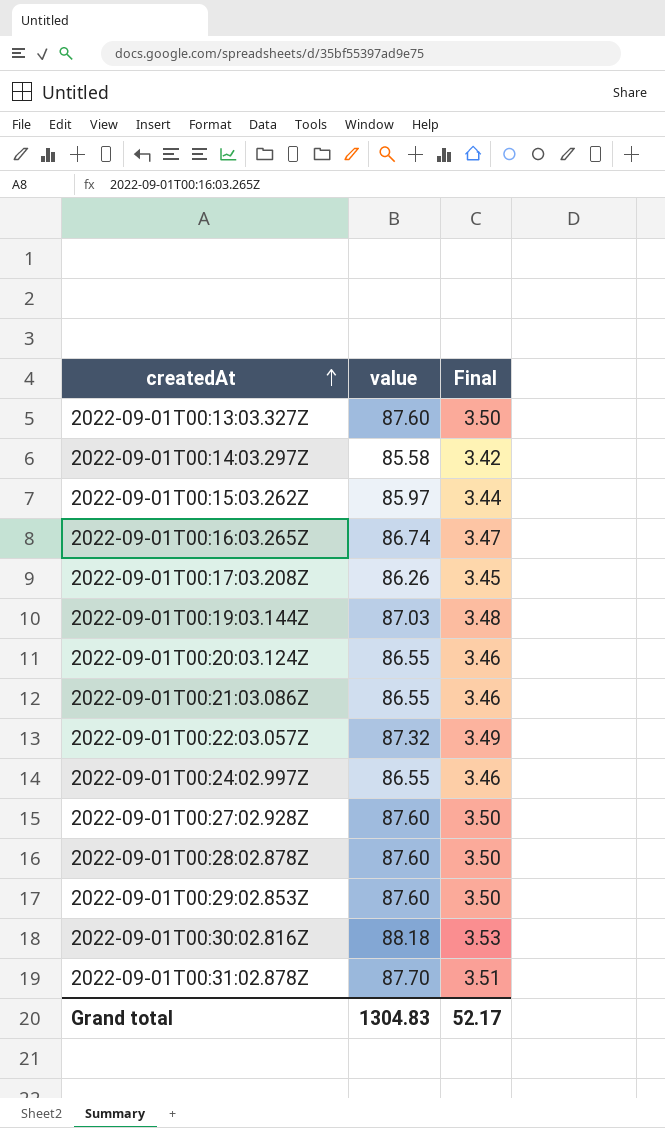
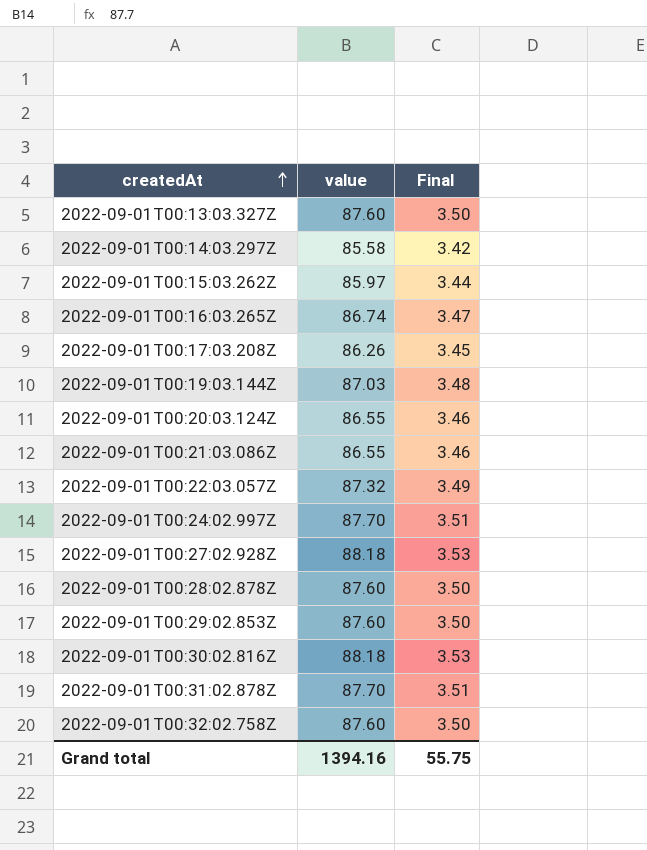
2022-09-01T00:24:02.997Z | value: 86.55 -> 87.70
2022-09-01T00:24:02.997Z | Final: 3.46 -> 3.51
2022-09-01T00:27:02.928Z | value: 87.60 -> 88.18
2022-09-01T00:27:02.928Z | Final: 3.50 -> 3.53
row 2022-09-01T00:32:02.758Z: none -> 87.60 | 3.50
Grand total | value: 1304.83 -> 1394.16
Grand total | Final: 52.17 -> 55.75

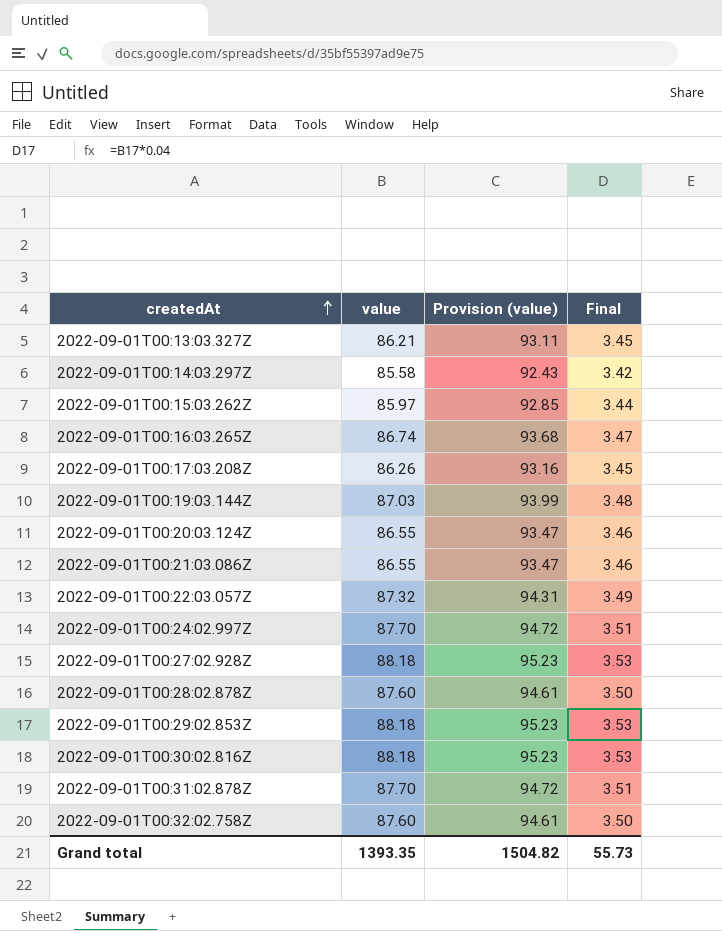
column Provision (value) | formula: none -> [value] * 1.08
2022-09-01T00:13:03.327Z | value: 87.60 -> 86.21
2022-09-01T00:13:03.327Z | Final: 3.50 -> 3.45
2022-09-01T00:29:02.853Z | value: 87.60 -> 88.18
2022-09-01T00:29:02.853Z | Final: 3.50 -> 3.53
Grand total | value: 1394.16 -> 1393.35
Grand total | Final: 55.75 -> 55.73

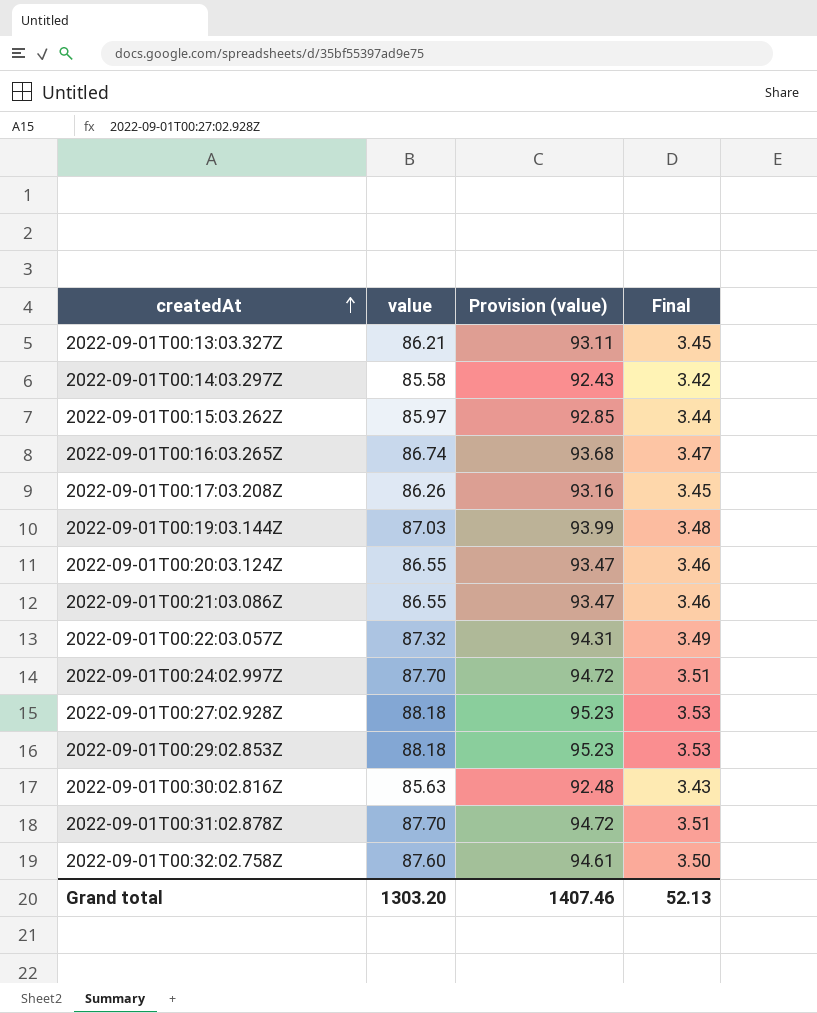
row 2022-09-01T00:28:02.878Z: 87.60 | 94.61 | 3.50 -> none
2022-09-01T00:30:02.816Z | value: 88.18 -> 85.63
2022-09-01T00:30:02.816Z | Provision (value): 95.23 -> 92.48
2022-09-01T00:30:02.816Z | Final: 3.53 -> 3.43
Grand total | value: 1393.35 -> 1303.20
Grand total | Provision (value): 1504.82 -> 1407.46
Grand total | Final: 55.73 -> 52.13

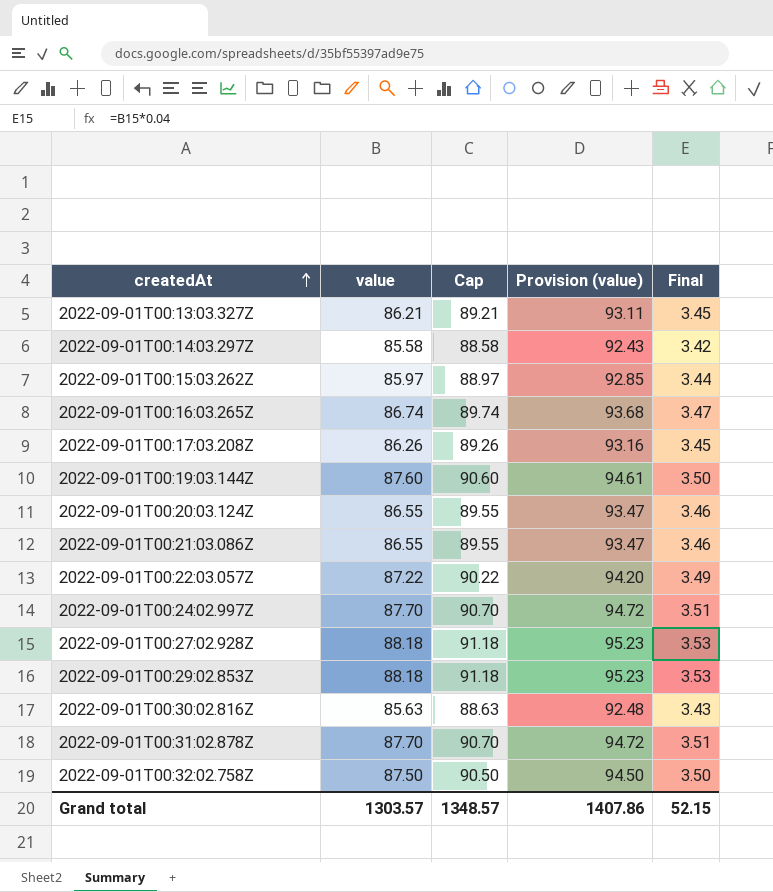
column Cap | formula: none -> [value] + 3
2022-09-01T00:19:03.144Z | value: 87.03 -> 87.60
2022-09-01T00:19:03.144Z | Provision (value): 93.99 -> 94.61
2022-09-01T00:19:03.144Z | Final: 3.48 -> 3.50
2022-09-01T00:22:03.057Z | value: 87.32 -> 87.22
2022-09-01T00:22:03.057Z | Provision (value): 94.31 -> 94.20
2022-09-01T00:32:02.758Z | value: 87.60 -> 87.50
2022-09-01T00:32:02.758Z | Provision (value): 94.61 -> 94.50
Grand total | value: 1303.20 -> 1303.57
Grand total | Provision (value): 1407.46 -> 1407.86
Grand total | Final: 52.13 -> 52.15

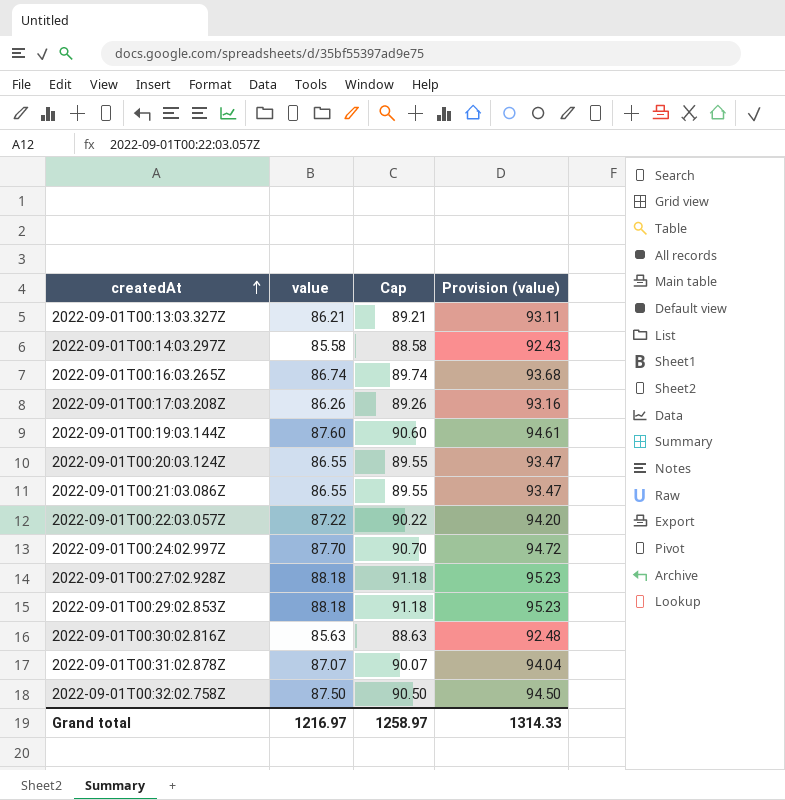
column Final | formula: [value] * 0.04 -> none
row 2022-09-01T00:15:03.262Z: 85.97 | 88.97 | 92.85 | 3.44 -> none
2022-09-01T00:31:02.878Z | value: 87.70 -> 87.07
2022-09-01T00:31:02.878Z | Cap: 90.70 -> 90.07
2022-09-01T00:31:02.878Z | Provision (value): 94.72 -> 94.04
Grand total | value: 1303.57 -> 1216.97
Grand total | Cap: 1348.57 -> 1258.97
Grand total | Provision (value): 1407.86 -> 1314.33

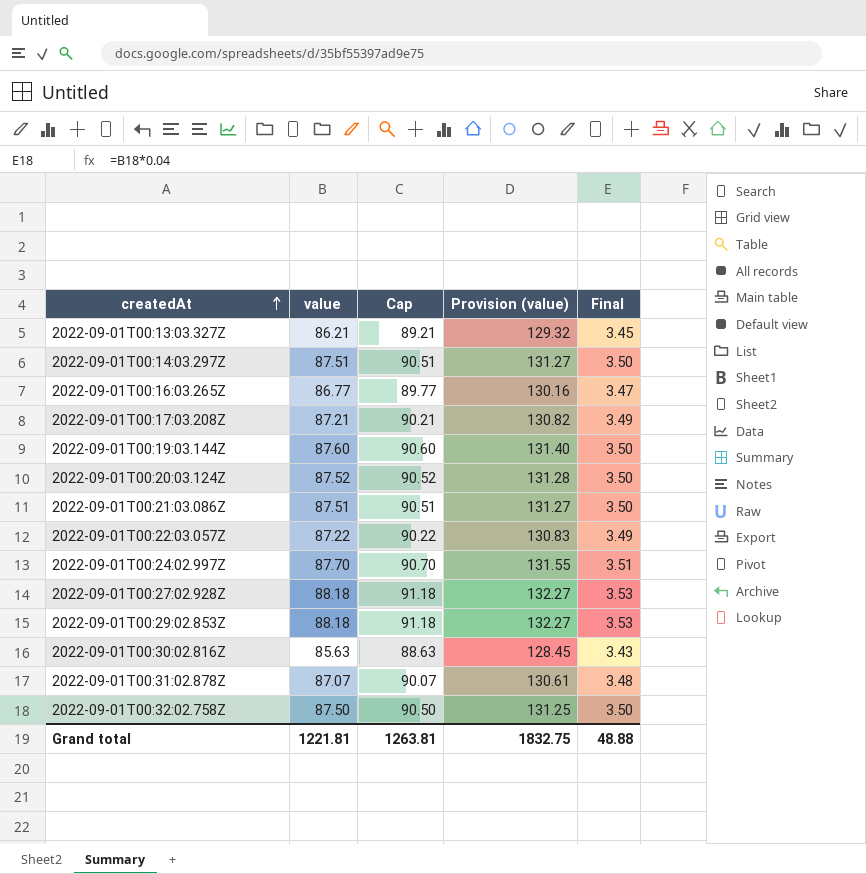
column Provision (value) | formula: [value] * 1.08 -> [value] * 1.5
column Final | formula: none -> [value] * 0.04
2022-09-01T00:14:03.297Z | value: 85.58 -> 87.51
2022-09-01T00:14:03.297Z | Cap: 88.58 -> 90.51
2022-09-01T00:16:03.265Z | value: 86.74 -> 86.77
2022-09-01T00:16:03.265Z | Cap: 89.74 -> 89.77
2022-09-01T00:17:03.208Z | value: 86.26 -> 87.21
2022-09-01T00:17:03.208Z | Cap: 89.26 -> 90.21
2022-09-01T00:20:03.124Z | value: 86.55 -> 87.52
2022-09-01T00:20:03.124Z | Cap: 89.55 -> 90.52
2022-09-01T00:21:03.086Z | value: 86.55 -> 87.51
2022-09-01T00:21:03.086Z | Cap: 89.55 -> 90.51
Grand total | value: 1216.97 -> 1221.81
Grand total | Cap: 1258.97 -> 1263.81
Grand total | Provision (value): 1314.33 -> 1832.75

